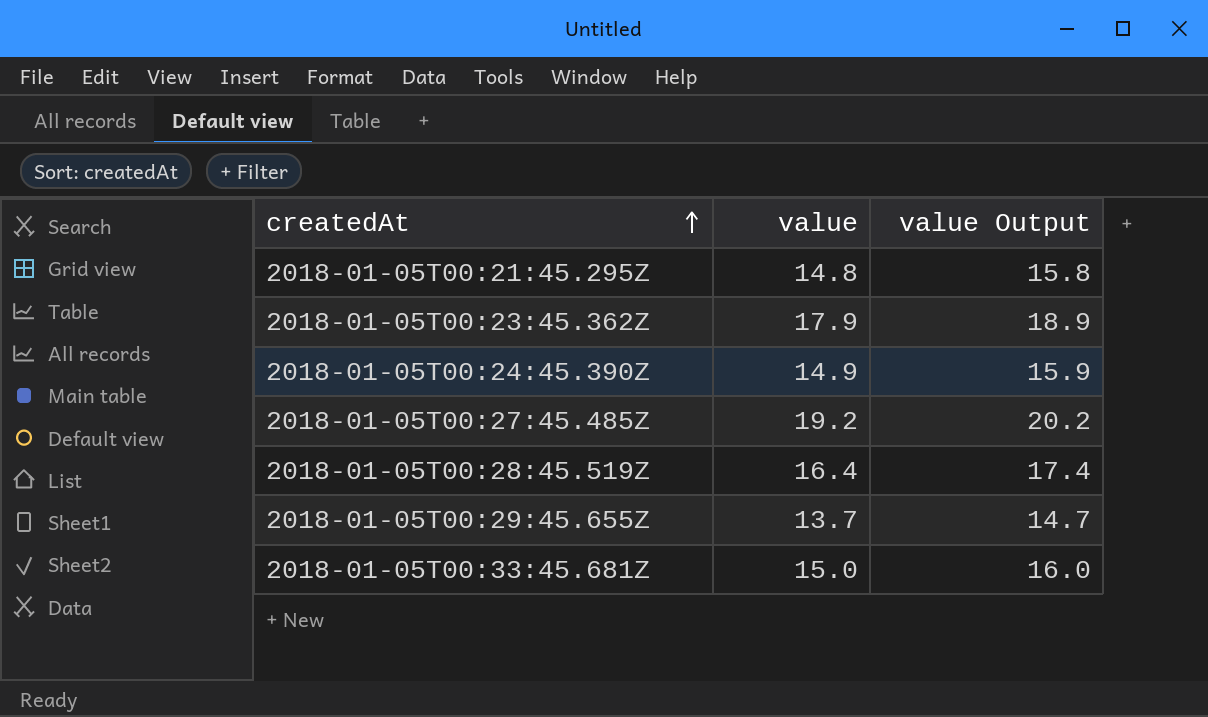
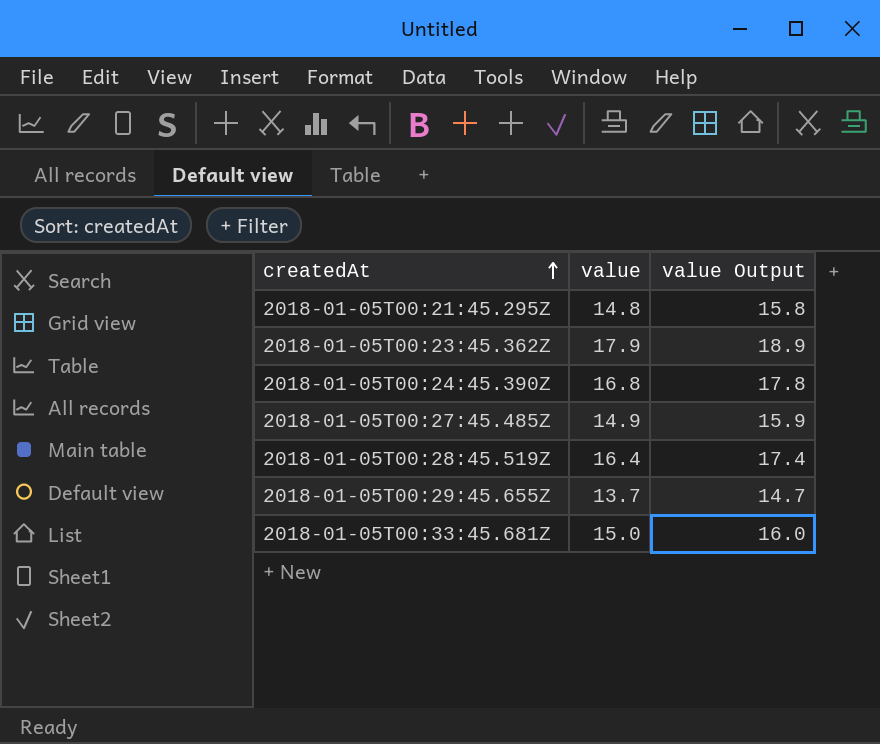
2018-01-05T00:24:45.390Z | value: 14.9 -> 16.8
2018-01-05T00:24:45.390Z | value Output: 15.9 -> 17.8
2018-01-05T00:27:45.485Z | value: 19.2 -> 14.9
2018-01-05T00:27:45.485Z | value Output: 20.2 -> 15.9

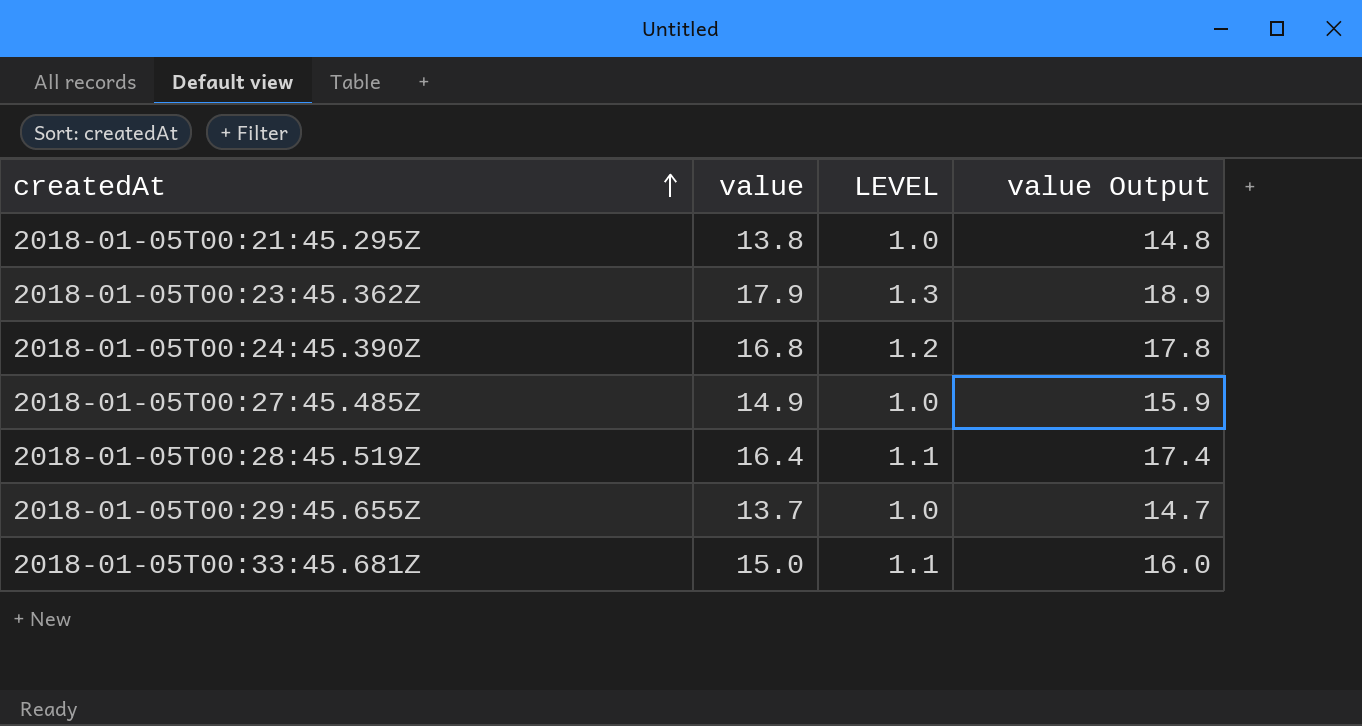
column LEVEL | formula: none -> [value] * 0.07
2018-01-05T00:21:45.295Z | value: 14.8 -> 13.8
2018-01-05T00:21:45.295Z | value Output: 15.8 -> 14.8

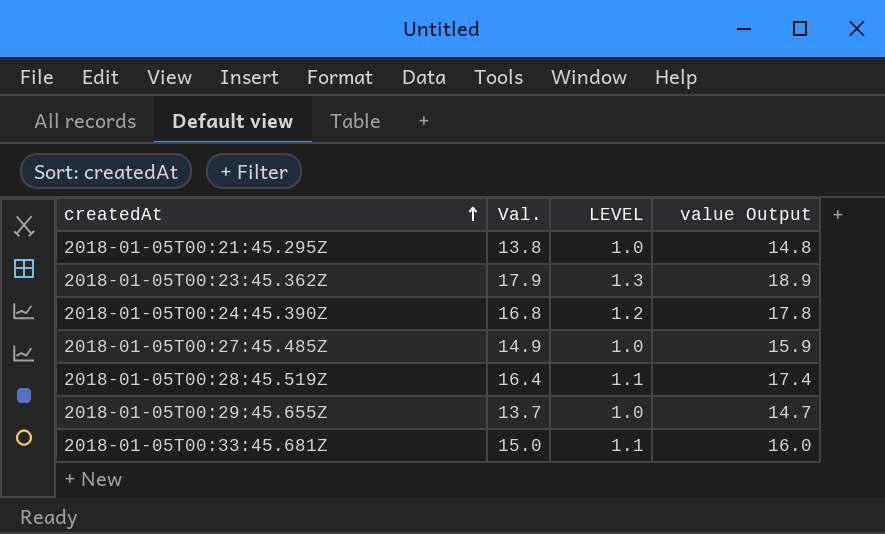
column name: value -> Val.

